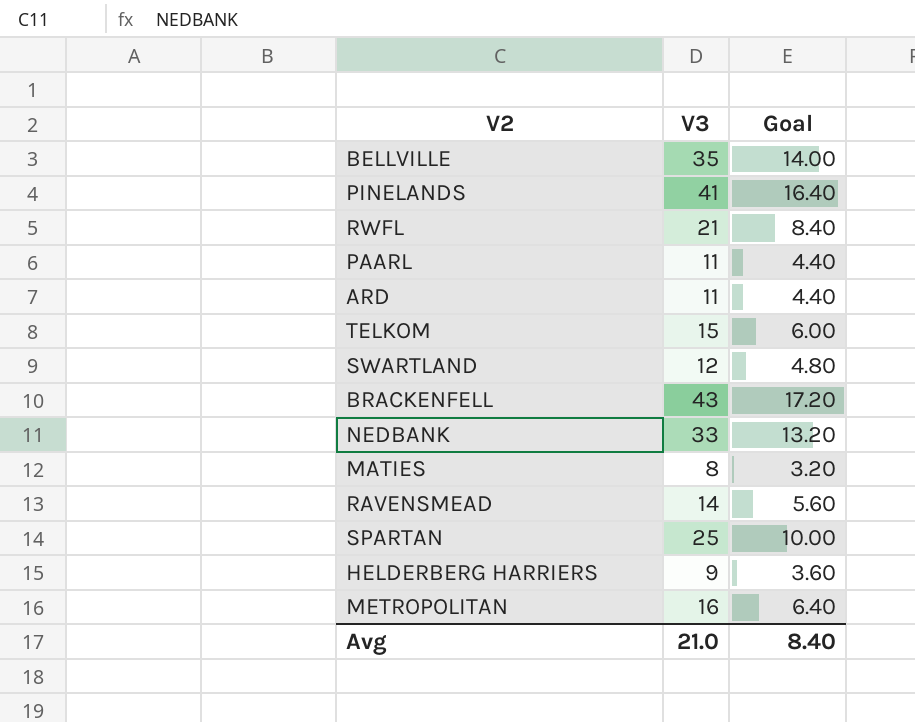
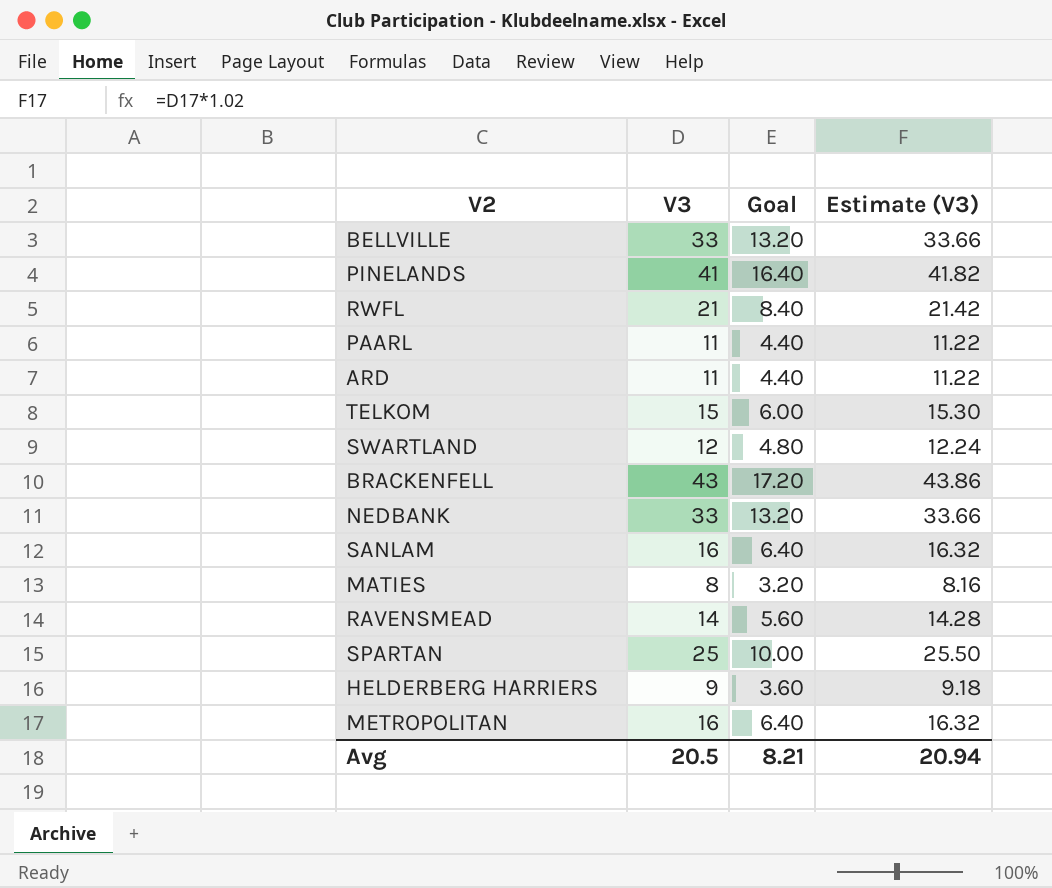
column Estimate (V3) | formula: none -> [V3] * 1.02
BELLVILLE | V3: 35 -> 33
BELLVILLE | Goal: 14.00 -> 13.20
row SANLAM: none -> 16 | 6.40 | 16.32
Avg | V3: 21.0 -> 20.5
Avg | Goal: 8.40 -> 8.21

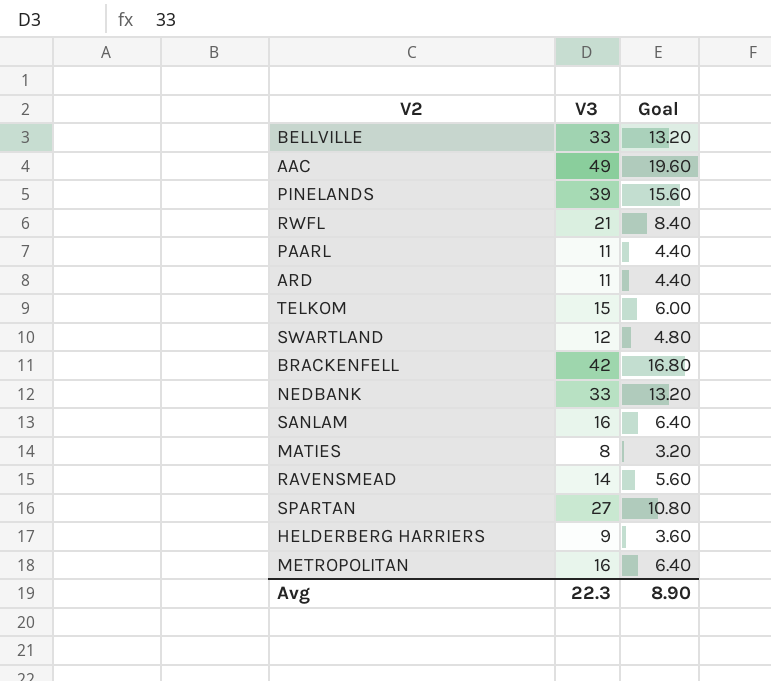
column Estimate (V3) | formula: [V3] * 1.02 -> none
row AAC: none -> 49 | 19.60
PINELANDS | V3: 41 -> 39
PINELANDS | Goal: 16.40 -> 15.60
BRACKENFELL | V3: 43 -> 42
BRACKENFELL | Goal: 17.20 -> 16.80
SPARTAN | V3: 25 -> 27
SPARTAN | Goal: 10.00 -> 10.80
Avg | V3: 20.5 -> 22.3
Avg | Goal: 8.21 -> 8.90

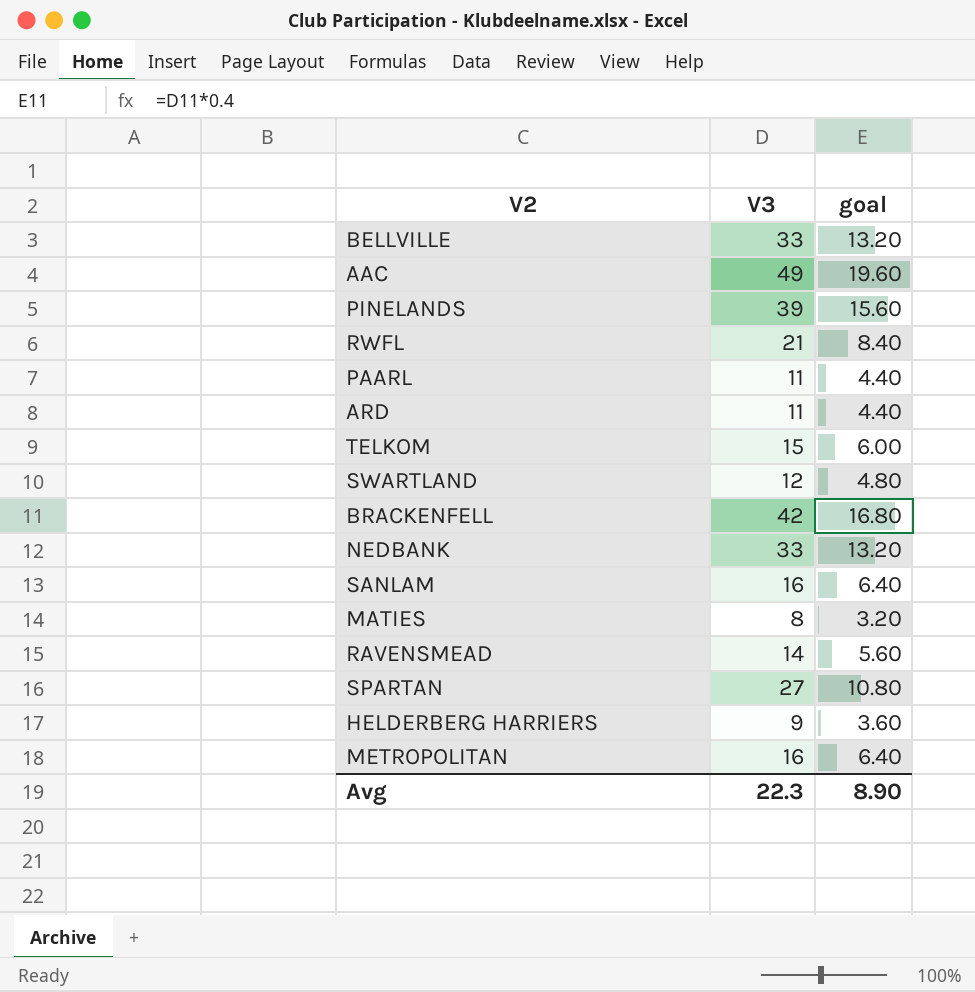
column name: Goal -> goal

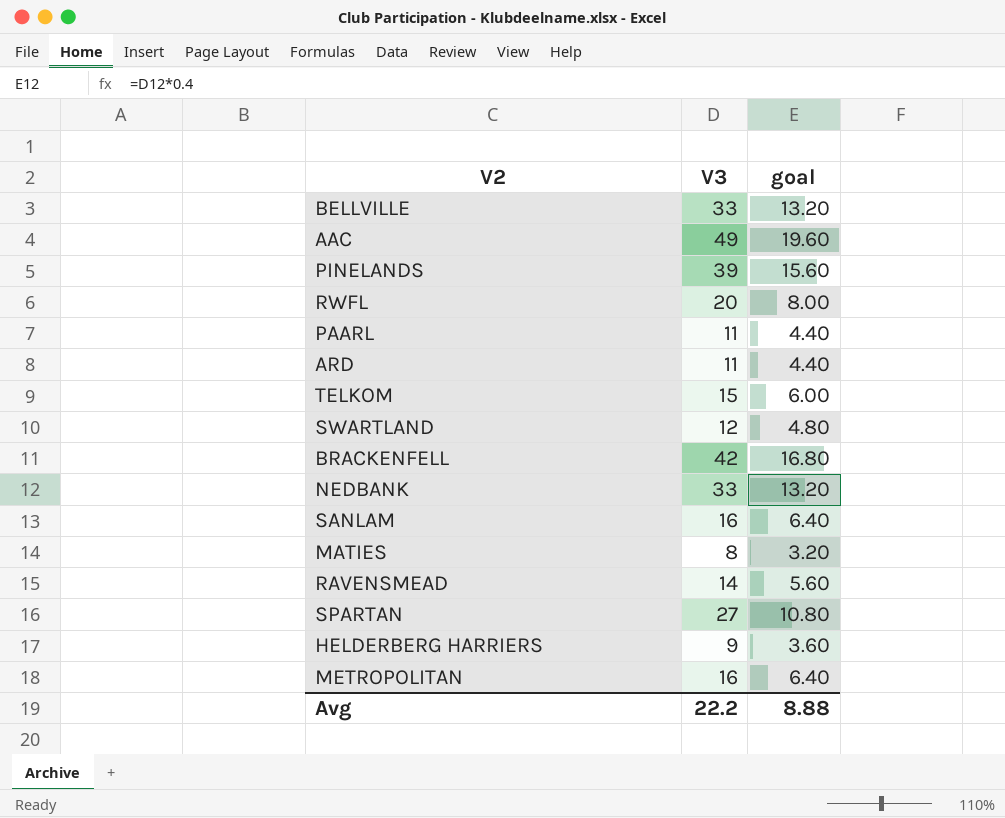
RWFL | V3: 21 -> 20
RWFL | goal: 8.40 -> 8.00
Avg | V3: 22.3 -> 22.2
Avg | goal: 8.90 -> 8.88

